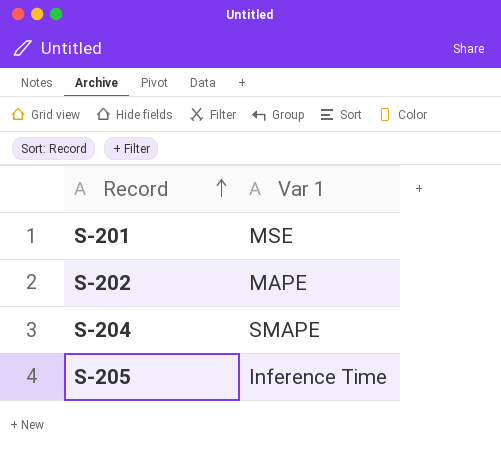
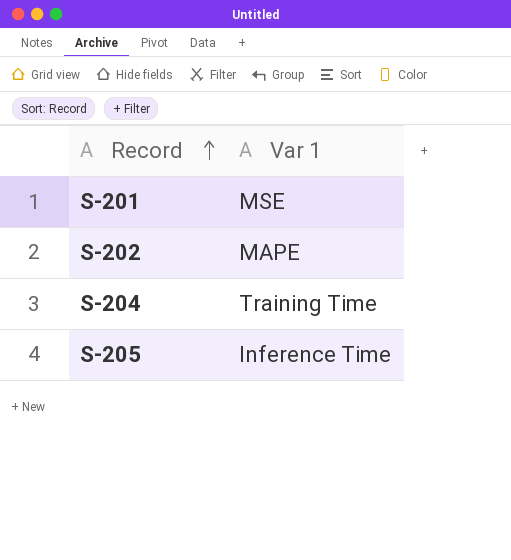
S-204 | Var 1: SMAPE -> Training Time

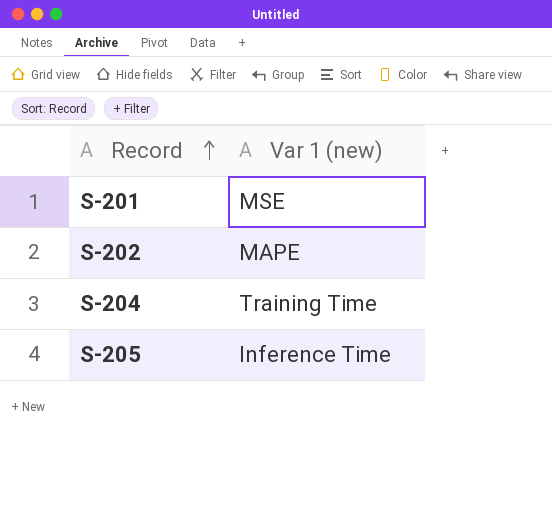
column name: Var 1 -> Var 1 (new)

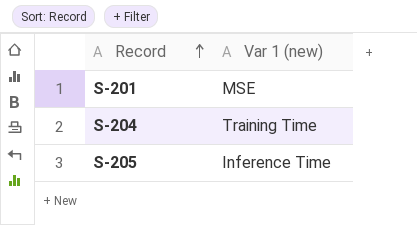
row S-202: MAPE -> none

